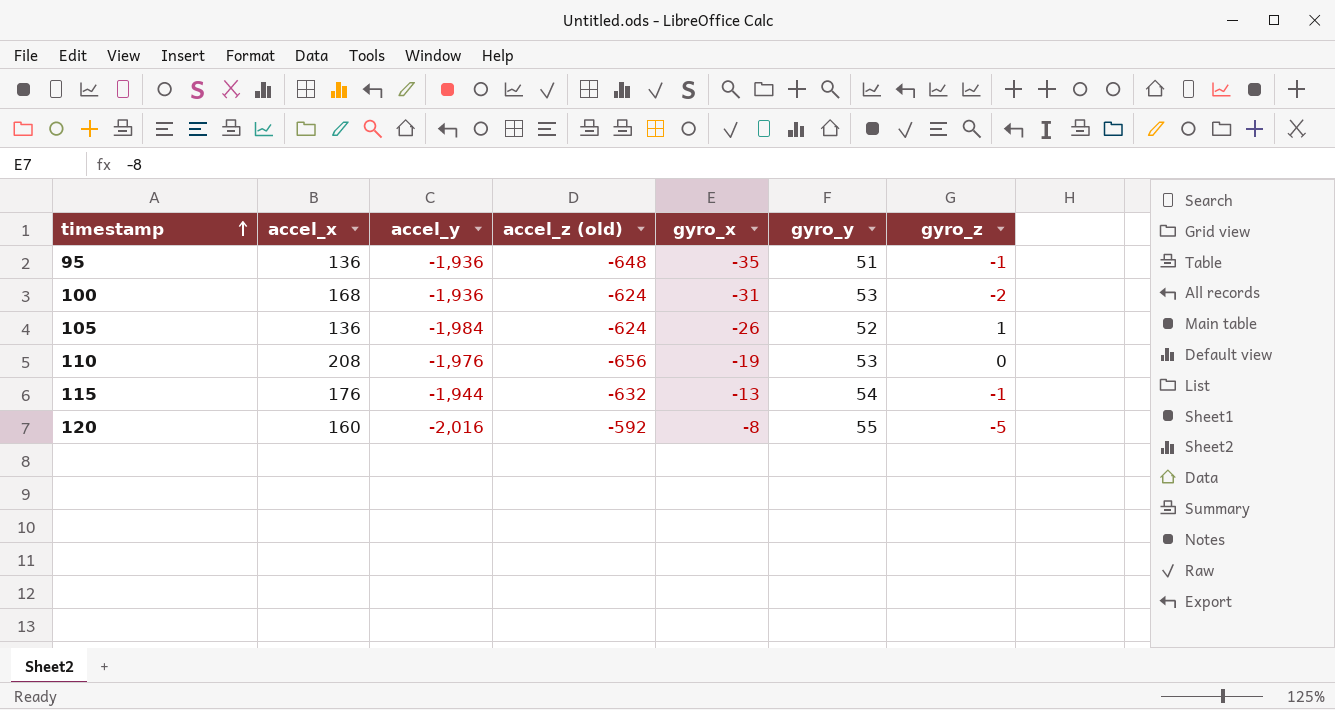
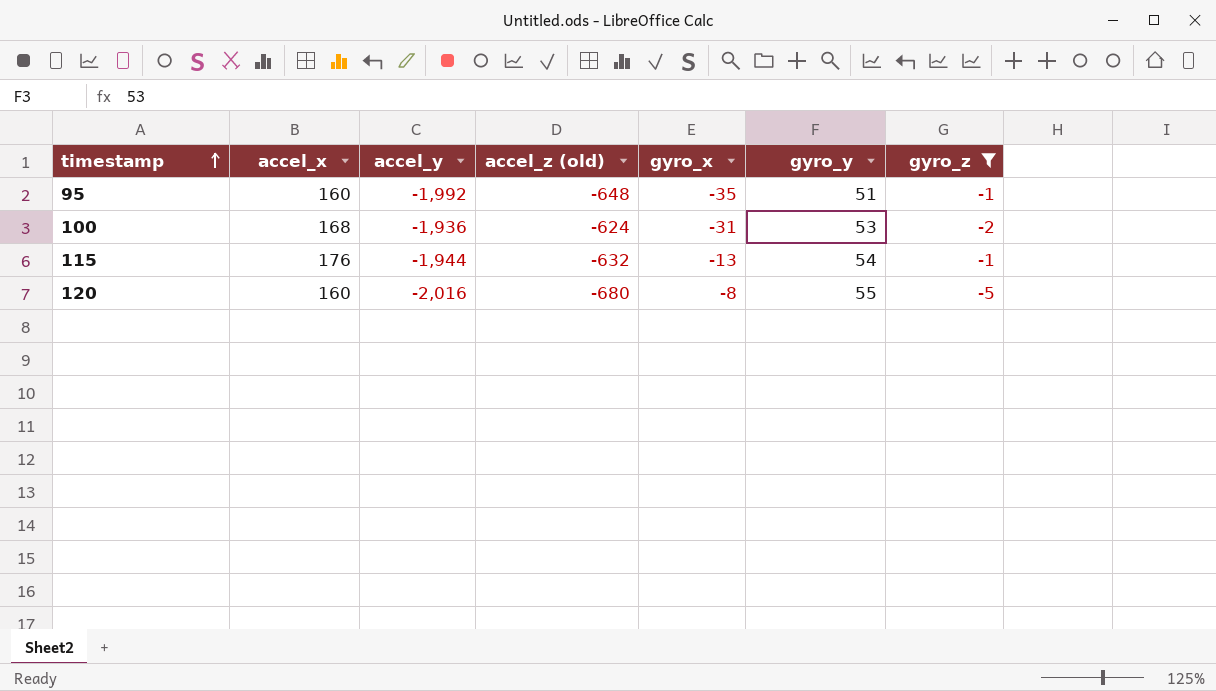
filter: none -> gyro_z <= -1
95 | accel_x: 136 -> 160
95 | accel_y: -1,936 -> -1,992
120 | accel_z (old): -592 -> -680

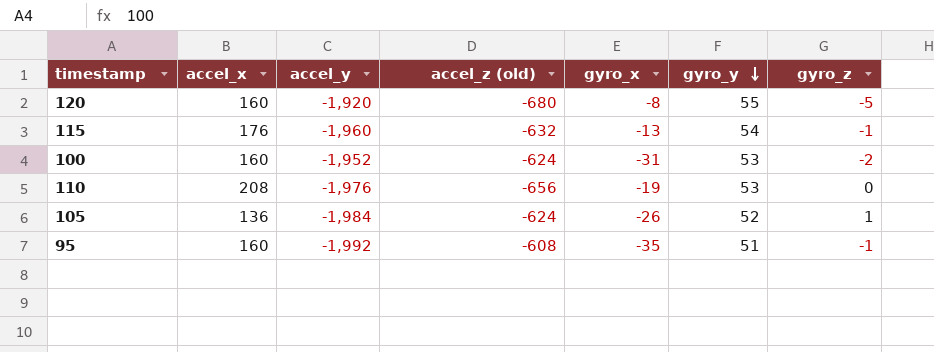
filter: gyro_z <= -1 -> none
row order: timestamp ascending -> gyro_y descending
120 | accel_y: -2,016 -> -1,920
115 | accel_y: -1,944 -> -1,960
100 | accel_x: 168 -> 160
100 | accel_y: -1,936 -> -1,952
95 | accel_z (old): -648 -> -608

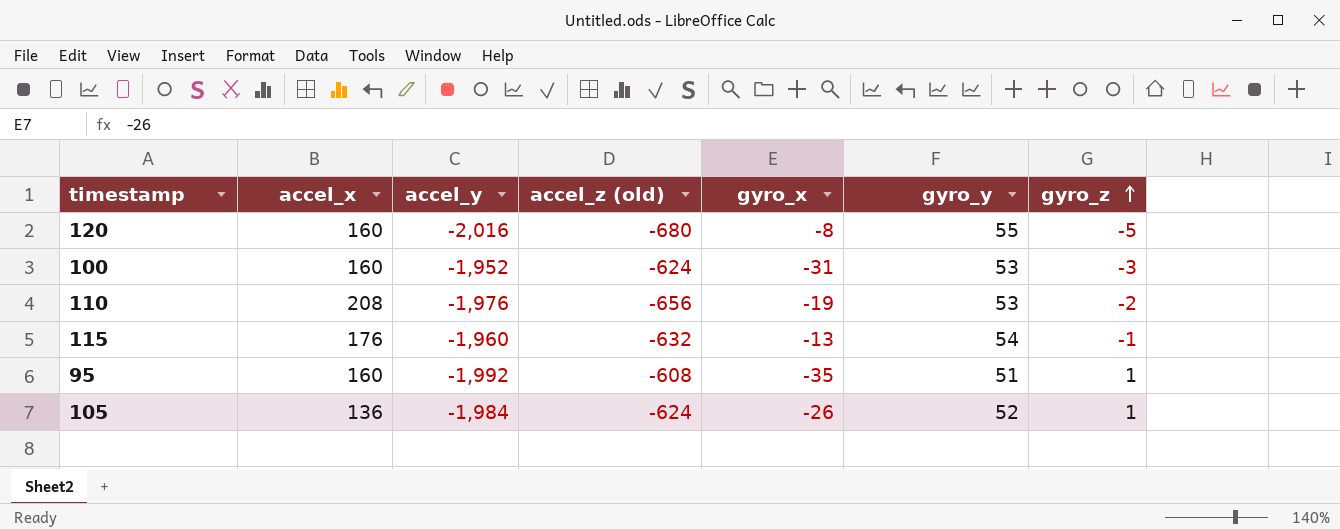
row order: gyro_y descending -> gyro_z ascending
120 | accel_y: -1,920 -> -2,016
100 | gyro_z: -2 -> -3
110 | gyro_z: 0 -> -2
95 | gyro_z: -1 -> 1

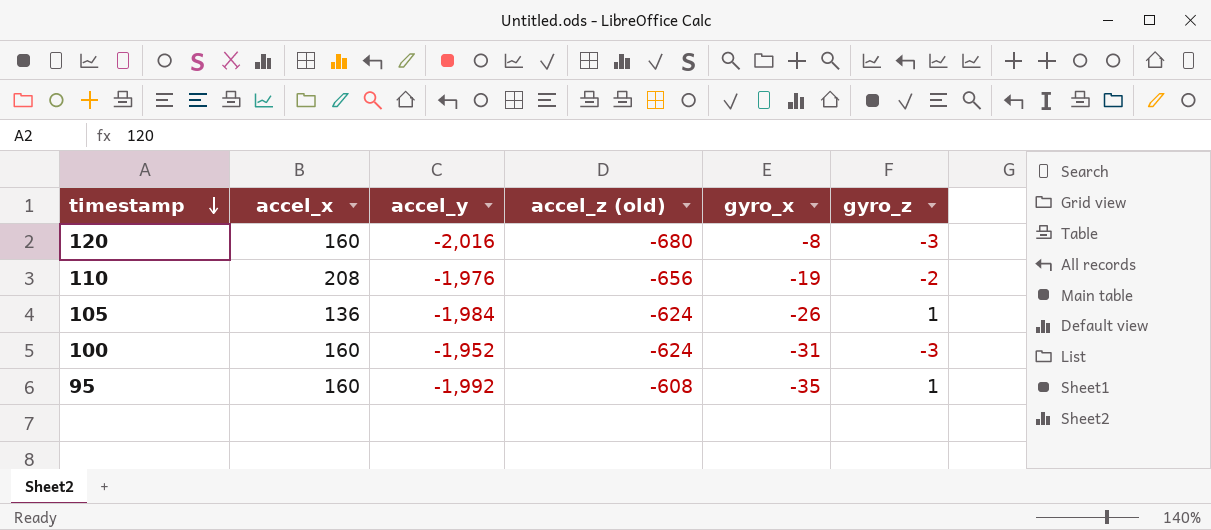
row order: gyro_z ascending -> timestamp descending
column gyro_y | position: 6 -> none
row 115: 176 | -1,960 | -632 | -13 | 54 | -1 -> none
120 | gyro_z: -5 -> -3

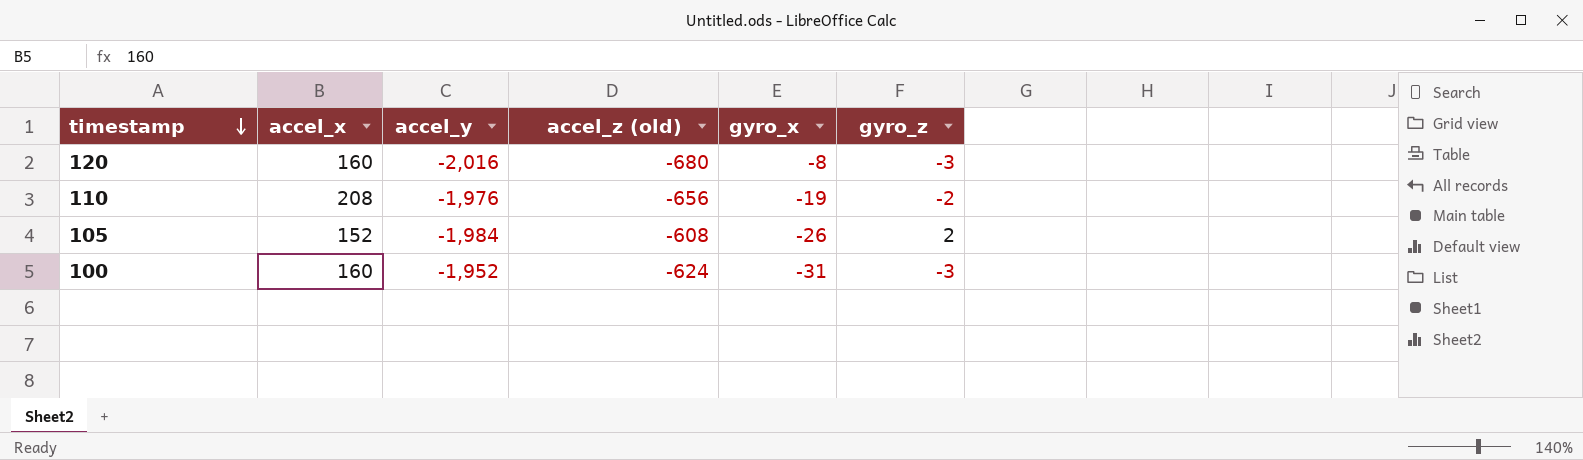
row 95: 160 | -1,992 | -608 | -35 | 1 -> none
105 | accel_x: 136 -> 152
105 | accel_z (old): -624 -> -608
105 | gyro_z: 1 -> 2

